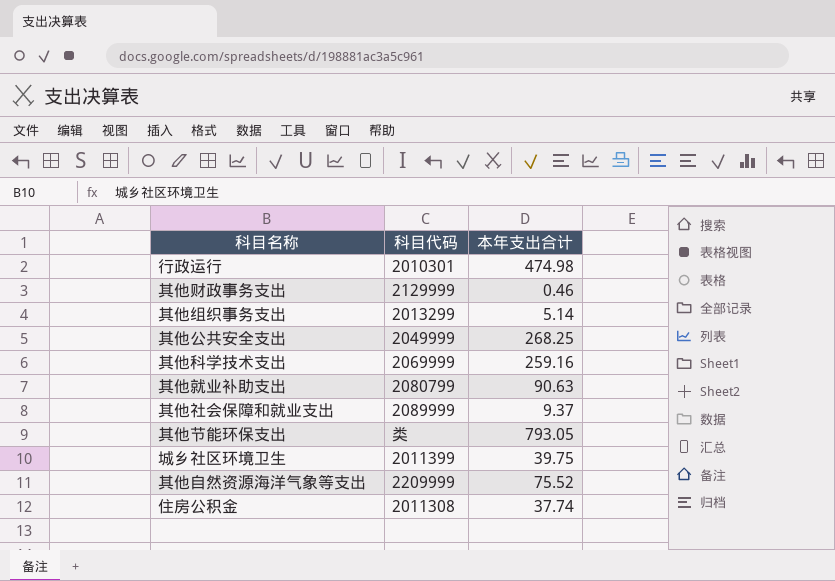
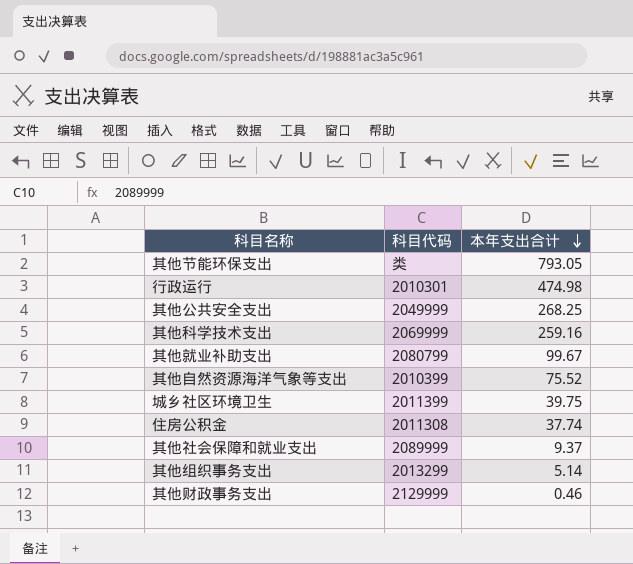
row order: none -> 本年支出合计 descending
其他就业补助支出 | 本年支出合计: 90.63 -> 99.67
其他自然资源海洋气象等支出 | 科目代码: 2209999 -> 2010399

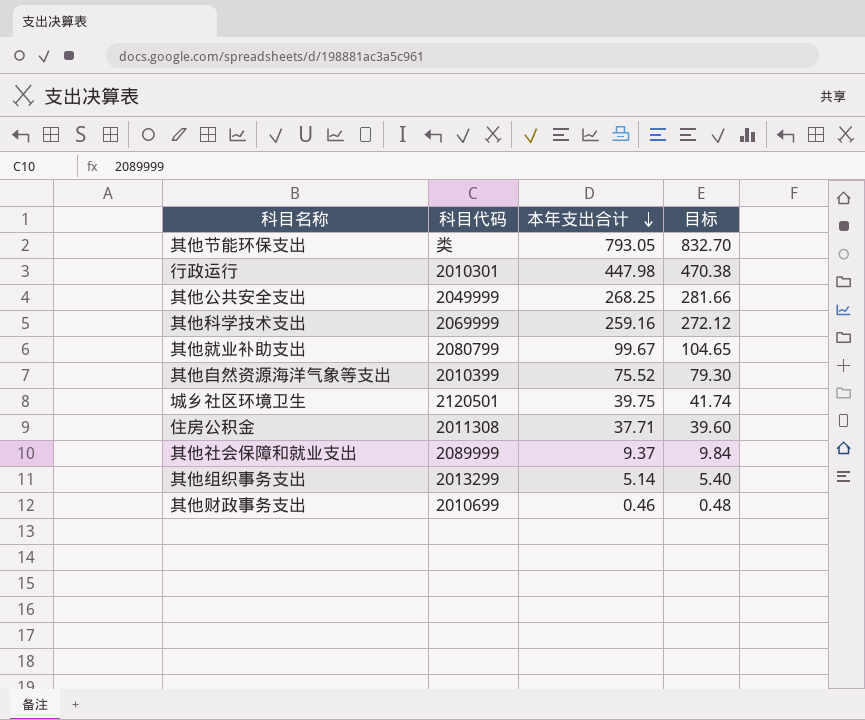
column 目标 | formula: none -> [本年支出合计] * 1.05
行政运行 | 本年支出合计: 474.98 -> 447.98
城乡社区环境卫生 | 科目代码: 2011399 -> 2120501
住房公积金 | 本年支出合计: 37.74 -> 37.71
其他财政事务支出 | 科目代码: 2129999 -> 2010699

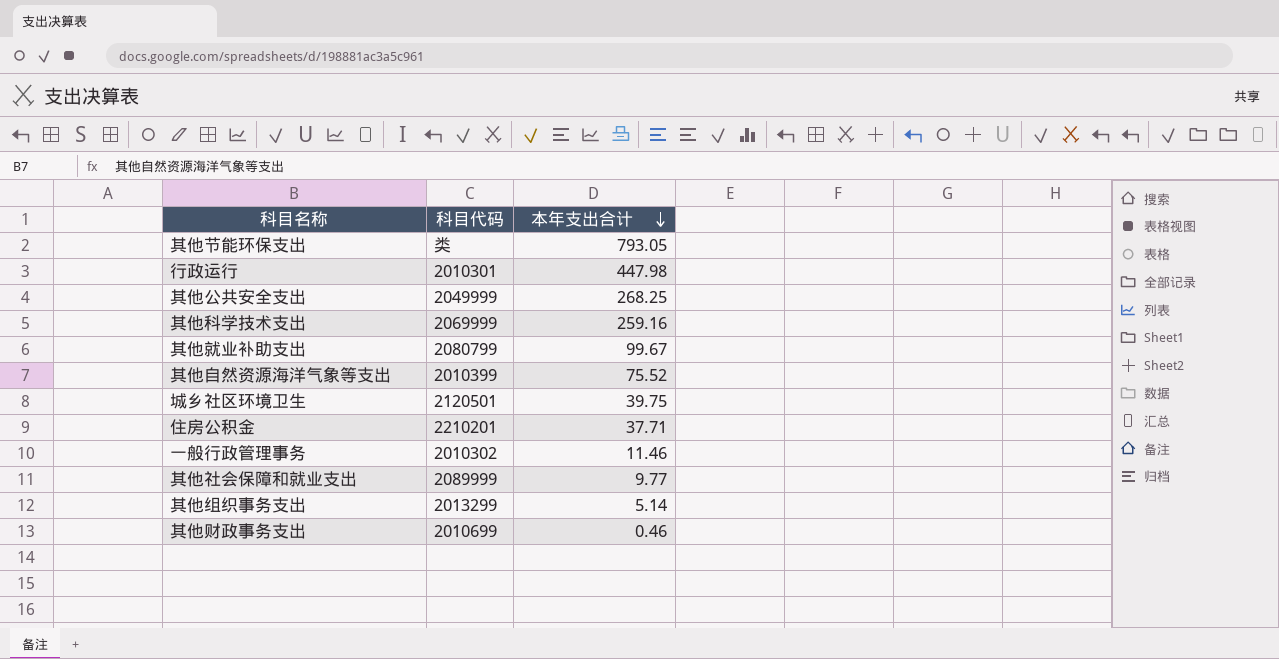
column 目标 | formula: [本年支出合计] * 1.05 -> none
住房公积金 | 科目代码: 2011308 -> 2210201
row 一般行政管理事务: none -> 2010302 | 11.46
其他社会保障和就业支出 | 本年支出合计: 9.37 -> 9.77

